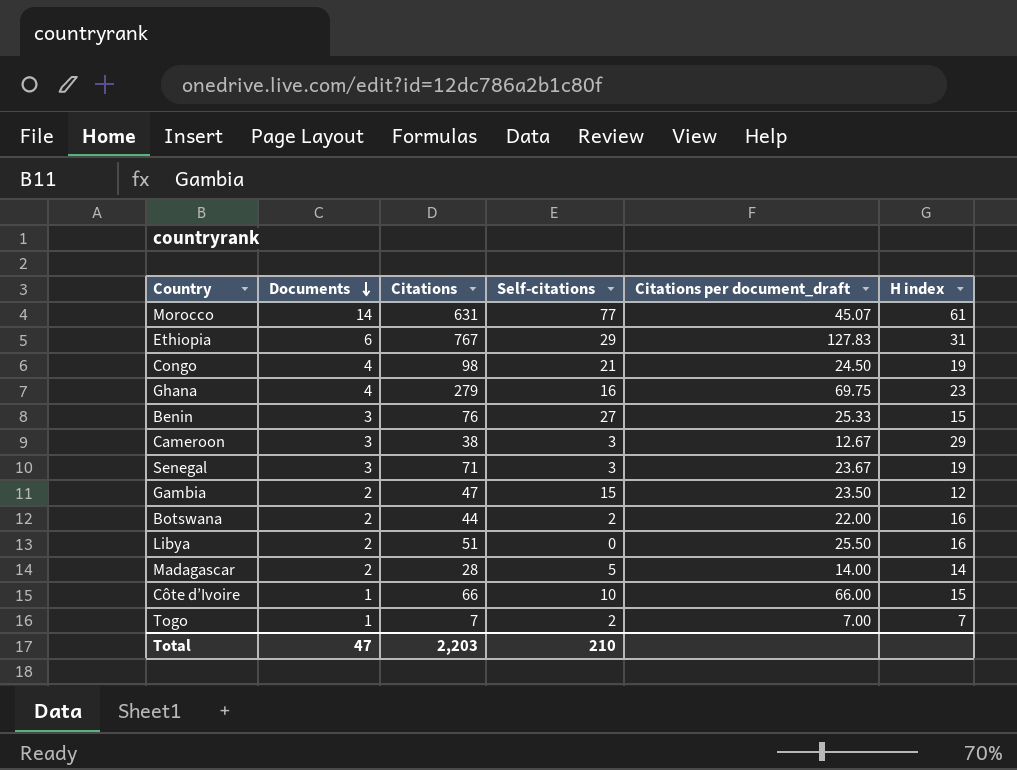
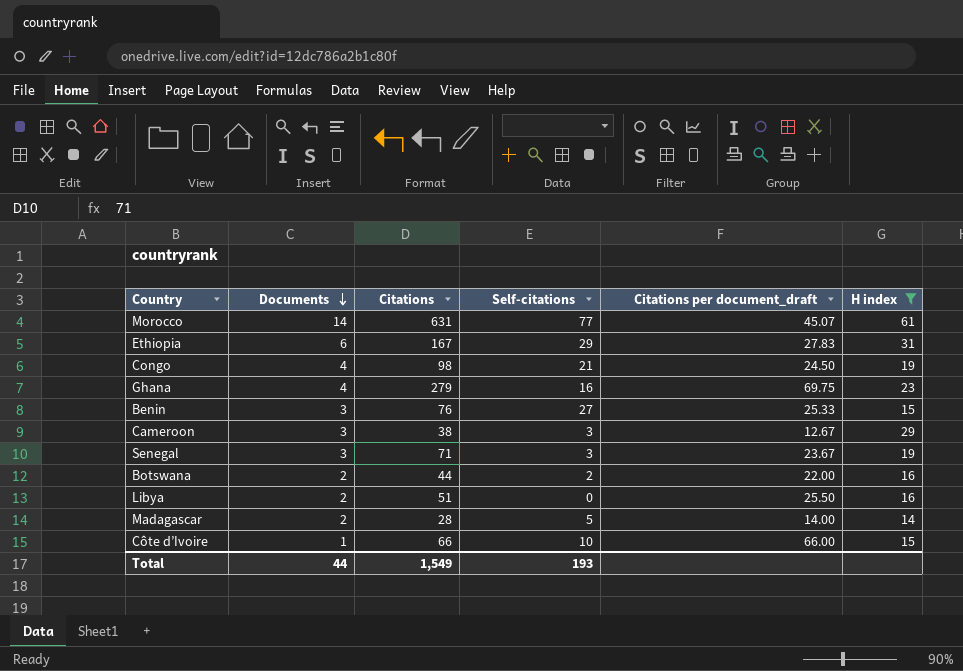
filter: none -> H index >= 14
Ethiopia | Citations: 767 -> 167
Ethiopia | Citations per document_draft: 127.83 -> 27.83
Total | Documents: 47 -> 44
Total | Citations: 2,203 -> 1,549
Total | Self-citations: 210 -> 193

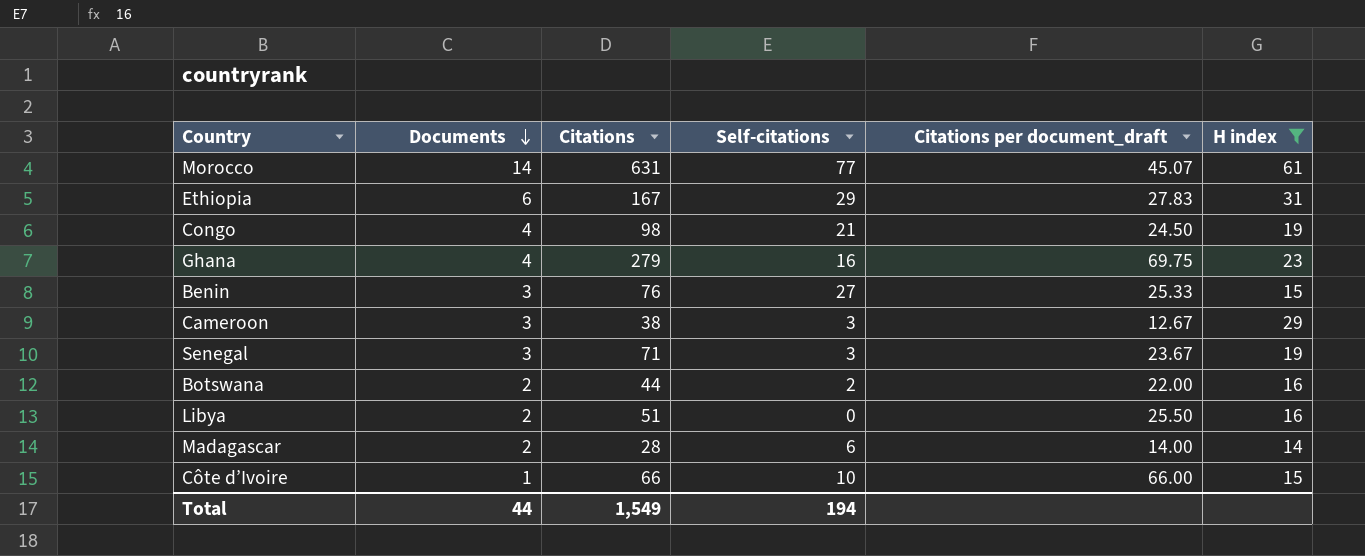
Madagascar | Self-citations: 5 -> 6
Total | Self-citations: 193 -> 194

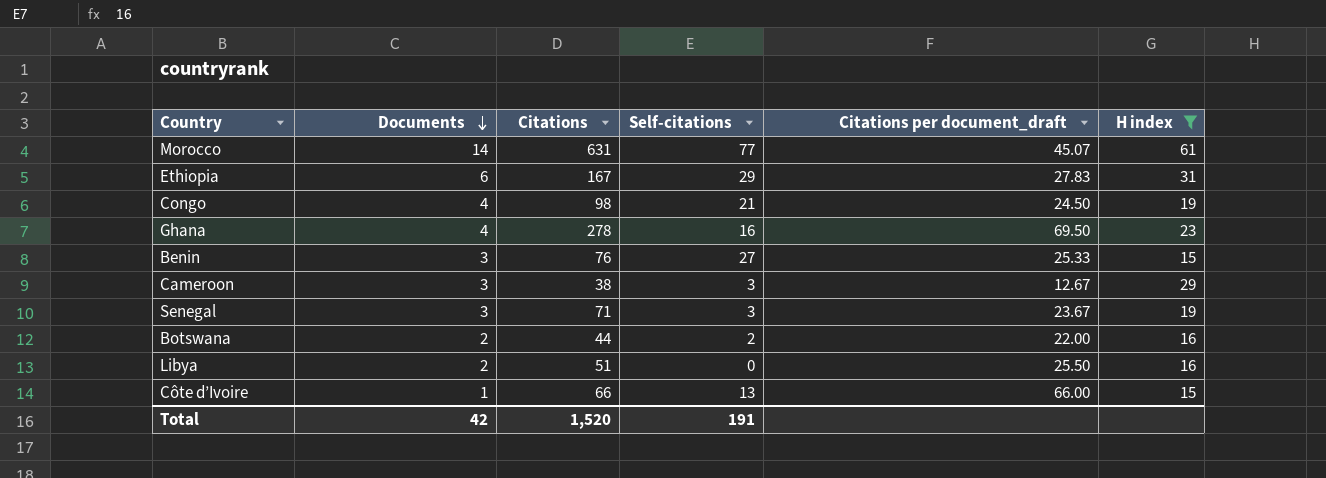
row Madagascar: 2 | 28 | 6 | 14.00 | 14 -> none
Ghana | Citations: 279 -> 278
Ghana | Citations per document_draft: 69.75 -> 69.50
Côte d’Ivoire | Self-citations: 10 -> 13
Total | Documents: 44 -> 42
Total | Citations: 1,549 -> 1,520
Total | Self-citations: 194 -> 191

